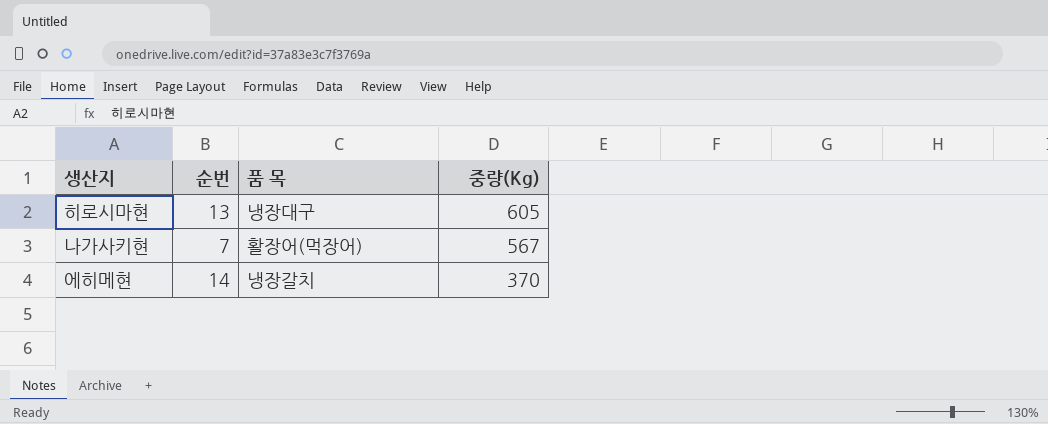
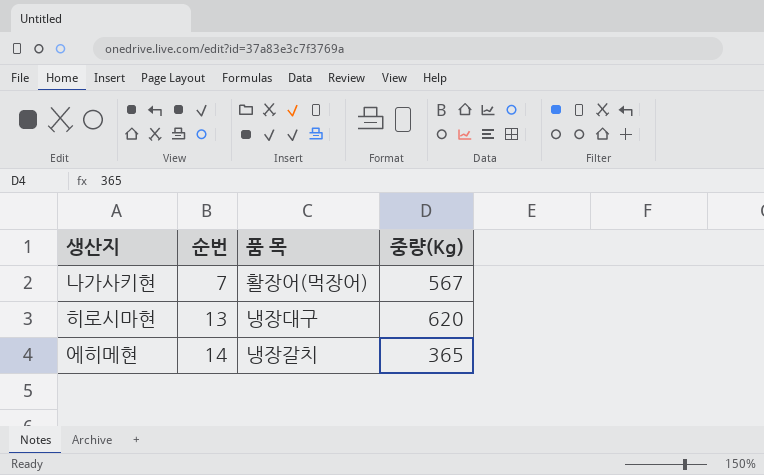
row order: 중량(Kg) descending -> 순번 ascending
히로시마현 | 중량(Kg): 605 -> 620
에히메현 | 중량(Kg): 370 -> 365

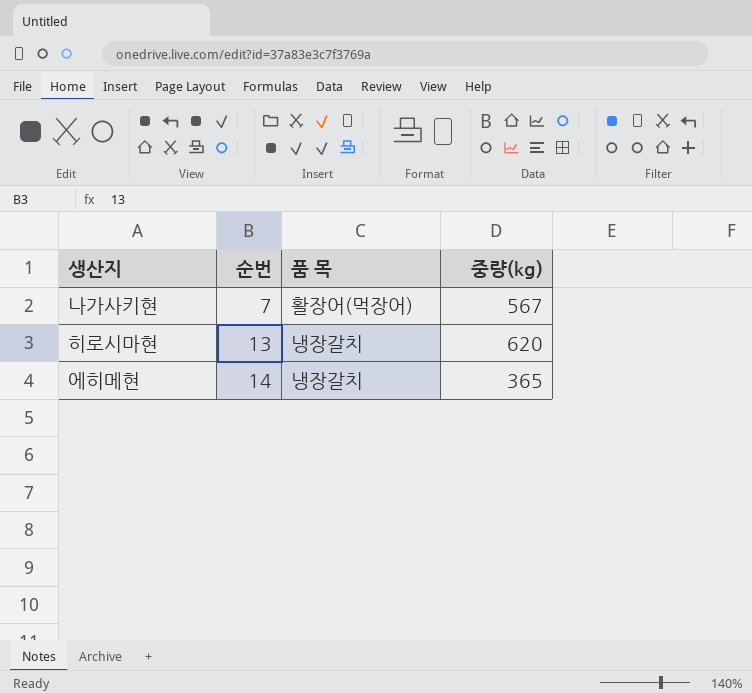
column name: 중량(Kg) -> 중량(kg)
히로시마현 | 품 목: 냉장대구 -> 냉장갈치

